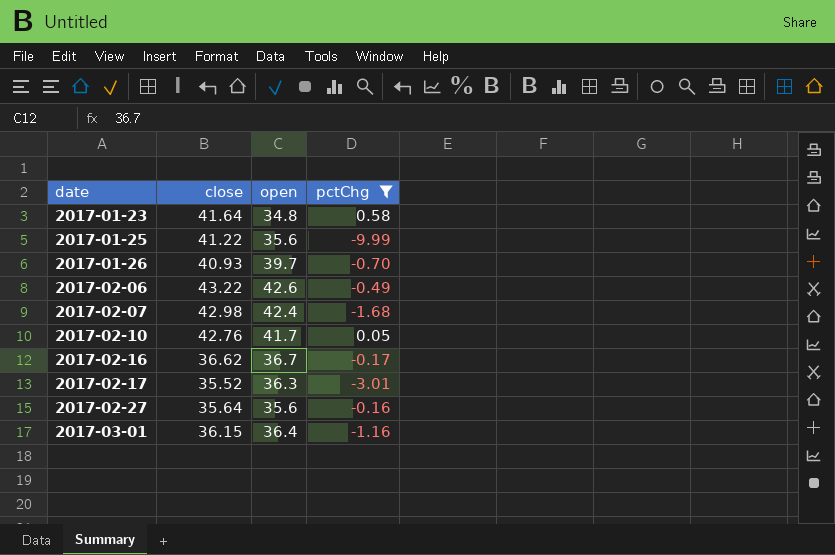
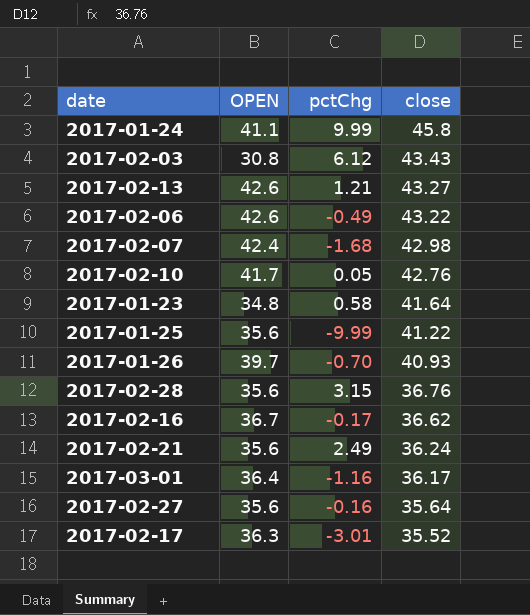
filter: pctChg <= 0.58 -> none
row order: date ascending -> close descending
column name: open -> OPEN
column close | position: 2 -> 4
2017-03-01 | close: 36.15 -> 36.17

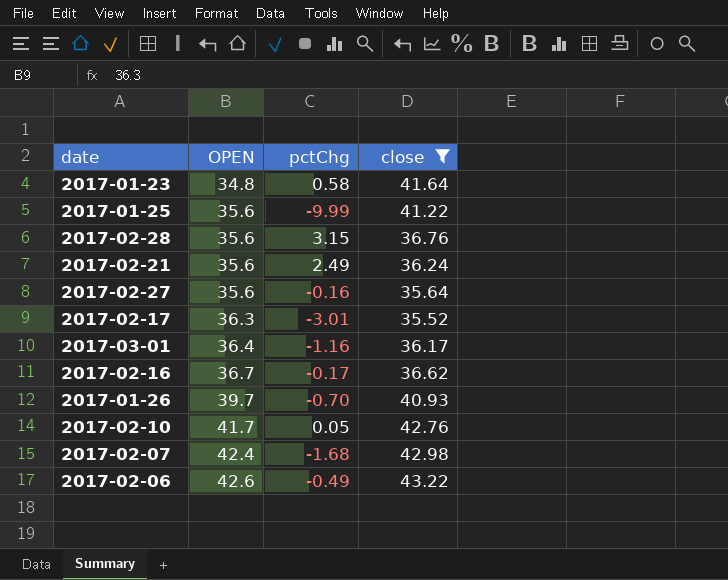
filter: none -> close <= 43.22
row order: close descending -> OPEN ascending

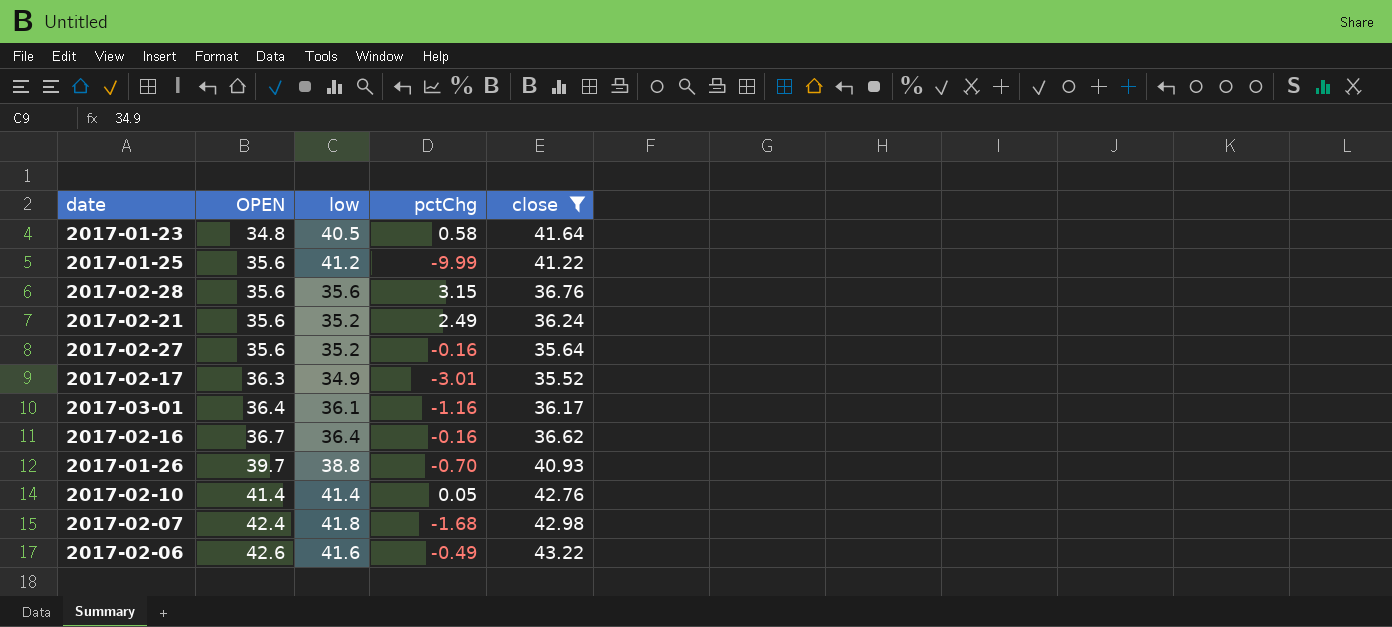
column low | position: none -> 3
2017-02-16 | pctChg: -0.17 -> -0.16
2017-02-10 | OPEN: 41.7 -> 41.4

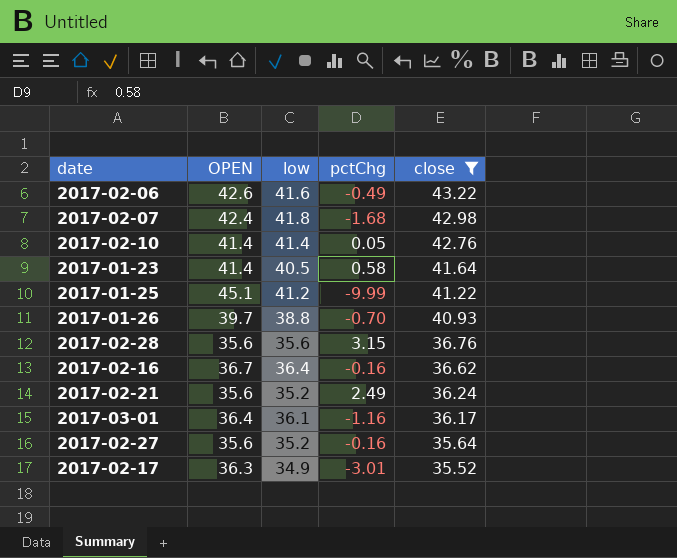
row order: OPEN ascending -> close descending
2017-01-23 | OPEN: 34.8 -> 41.4
2017-01-25 | OPEN: 35.6 -> 45.1

